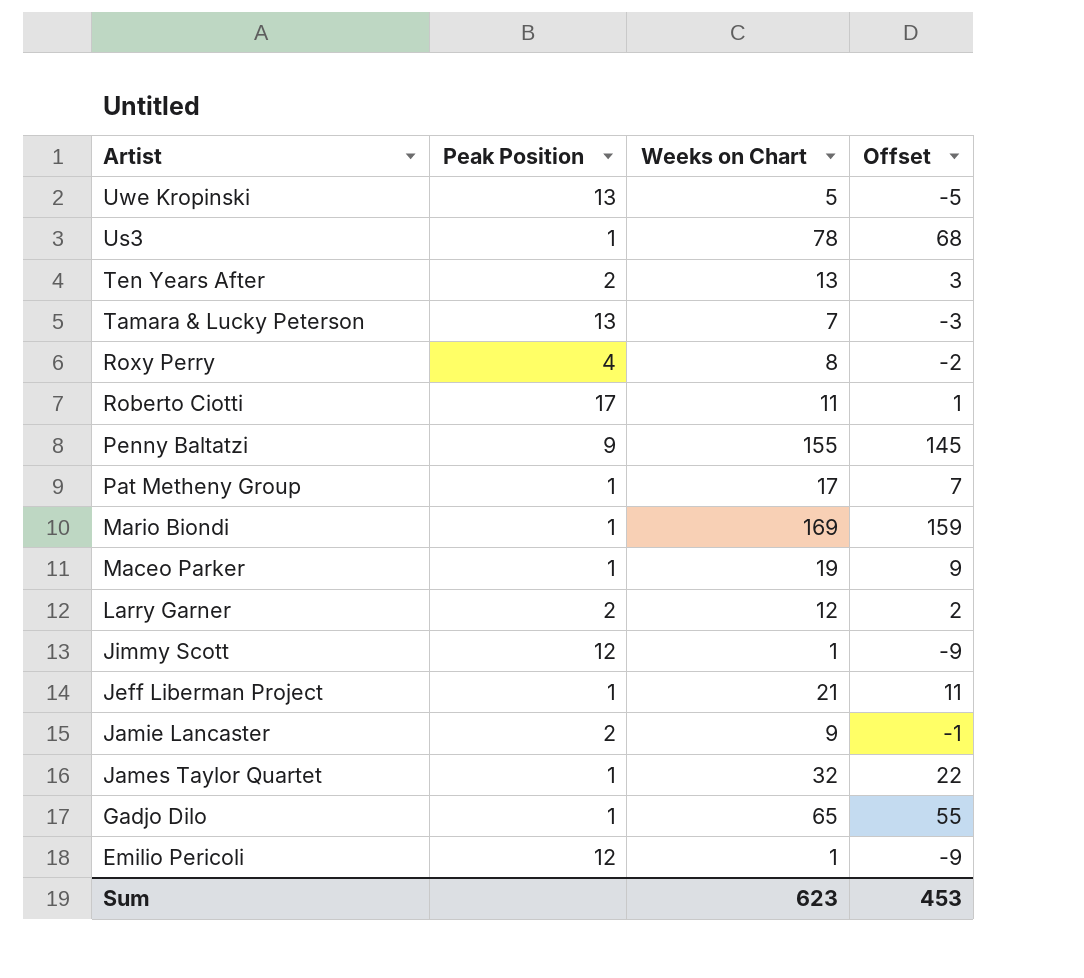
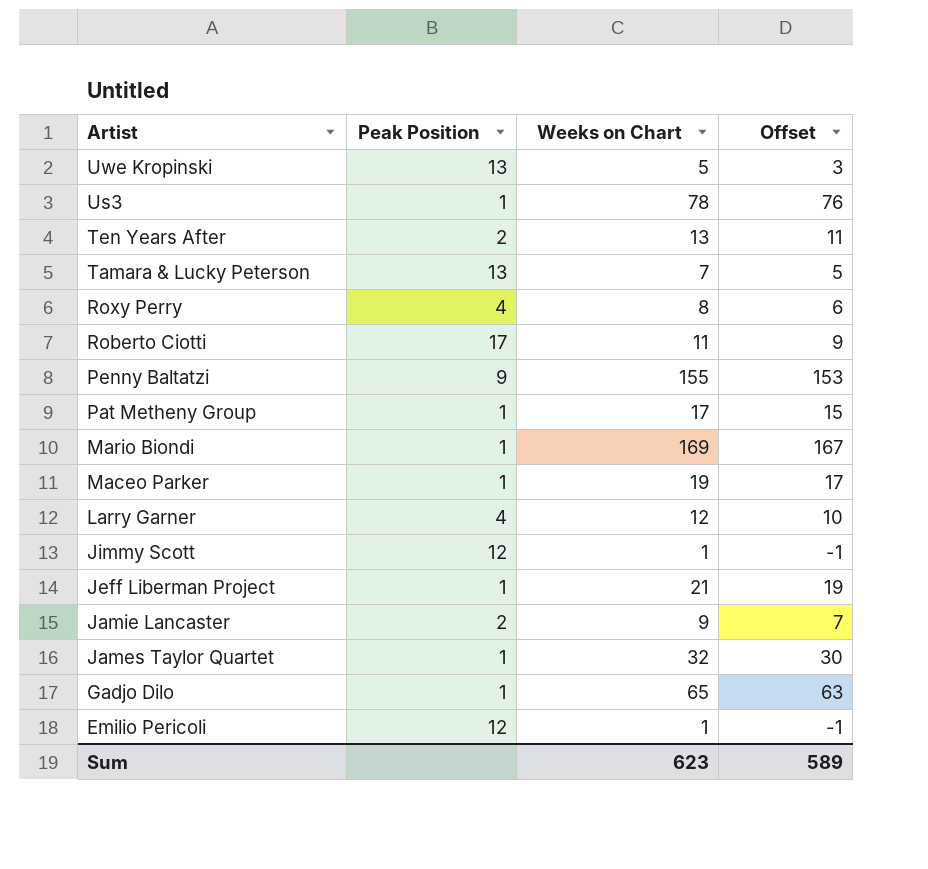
column Offset | formula: [Weeks on Chart] - 10 -> [Weeks on Chart] - 2
Larry Garner | Peak Position: 2 -> 4
Sum | Offset: 453 -> 589

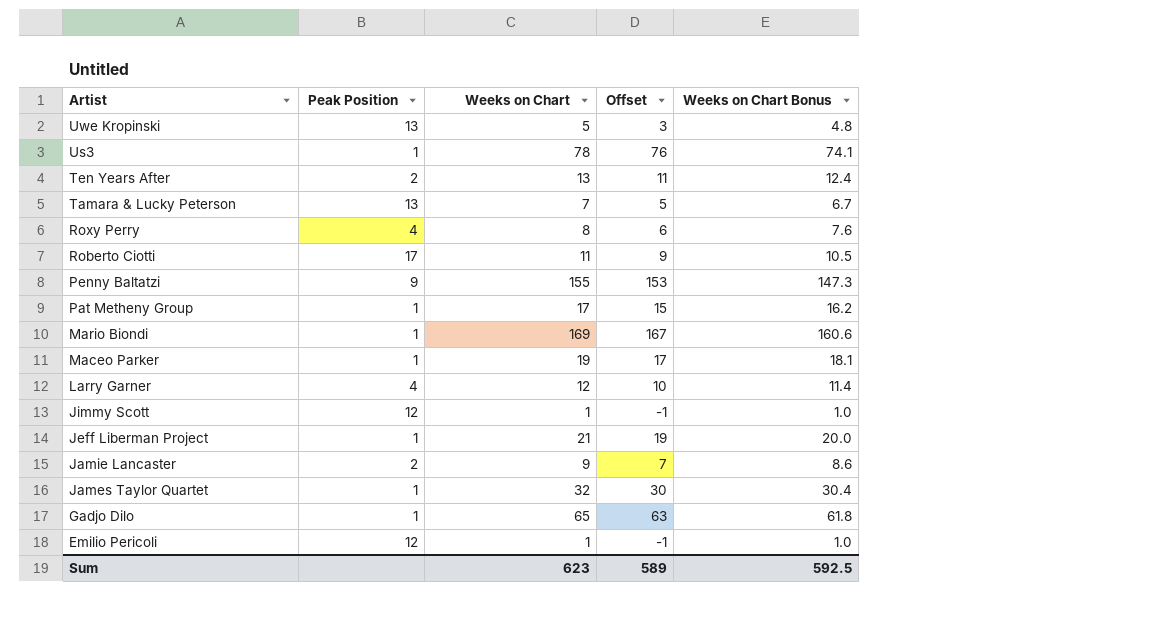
column Weeks on Chart Bonus | formula: none -> [Weeks on Chart] * 0.95

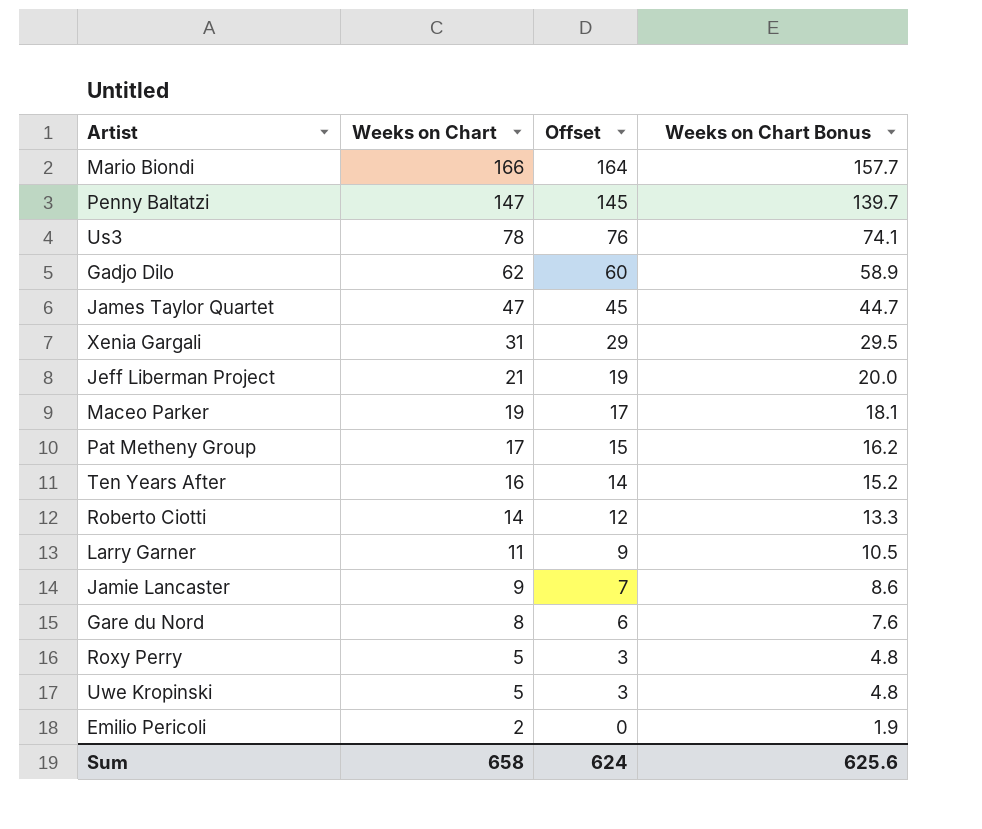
row order: Artist descending -> Weeks on Chart descending
column Peak Position | position: 2 -> none
row Tamara & Lucky Peterson: 13 | 7 | 5 | 6.7 -> none
row Jimmy Scott: 12 | 1 | -1 | 1.0 -> none
Mario Biondi | Weeks on Chart: 169 -> 166
Mario Biondi | Offset: 167 -> 164
Mario Biondi | Weeks on Chart Bonus: 160.6 -> 157.7
Penny Baltatzi | Weeks on Chart: 155 -> 147
Penny Baltatzi | Offset: 153 -> 145
Penny Baltatzi | Weeks on Chart Bonus: 147.3 -> 139.7
Gadjo Dilo | Weeks on Chart: 65 -> 62
Gadjo Dilo | Offset: 63 -> 60
Gadjo Dilo | Weeks on Chart Bonus: 61.8 -> 58.9
James Taylor Quartet | Weeks on Chart: 32 -> 47
James Taylor Quartet | Offset: 30 -> 45
James Taylor Quartet | Weeks on Chart Bonus: 30.4 -> 44.7
row Xenia Gargali: none -> 31 | 29 | 29.5
Ten Years After | Weeks on Chart: 13 -> 16
Ten Years After | Offset: 11 -> 14
Ten Years After | Weeks on Chart Bonus: 12.4 -> 15.2
Roberto Ciotti | Weeks on Chart: 11 -> 14
Roberto Ciotti | Offset: 9 -> 12
Roberto Ciotti | Weeks on Chart Bonus: 10.5 -> 13.3
Larry Garner | Weeks on Chart: 12 -> 11
Larry Garner | Offset: 10 -> 9
Larry Garner | Weeks on Chart Bonus: 11.4 -> 10.5
row Gare du Nord: none -> 8 | 6 | 7.6
Roxy Perry | Weeks on Chart: 8 -> 5
Roxy Perry | Offset: 6 -> 3
Roxy Perry | Weeks on Chart Bonus: 7.6 -> 4.8
Emilio Pericoli | Weeks on Chart: 1 -> 2
Emilio Pericoli | Offset: -1 -> 0
Emilio Pericoli | Weeks on Chart Bonus: 1.0 -> 1.9
Sum | Weeks on Chart: 623 -> 658
Sum | Offset: 589 -> 624
Sum | Weeks on Chart Bonus: 592.5 -> 625.6

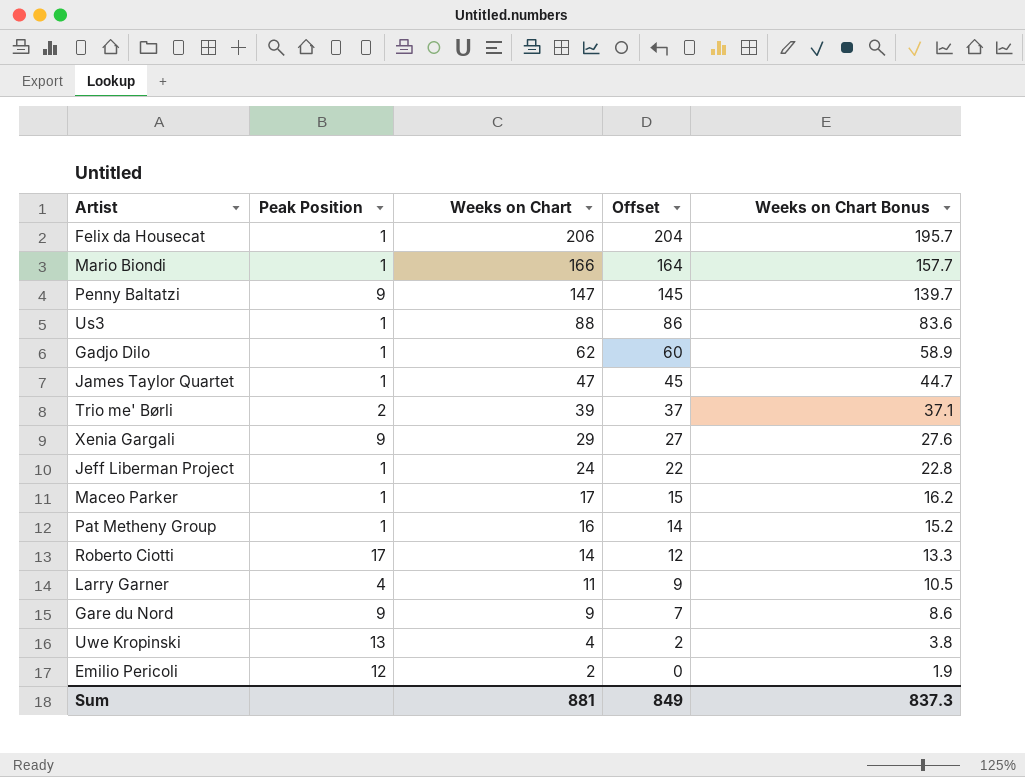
column Peak Position | position: none -> 2
row Ten Years After: 16 | 14 | 15.2 -> none
row Jamie Lancaster: 9 | 7 | 8.6 -> none
row Roxy Perry: 5 | 3 | 4.8 -> none
row Felix da Housecat: none -> 1 | 206 | 204 | 195.7
Us3 | Weeks on Chart: 78 -> 88
Us3 | Offset: 76 -> 86
Us3 | Weeks on Chart Bonus: 74.1 -> 83.6
row Trio me' Børli: none -> 2 | 39 | 37 | 37.1
Xenia Gargali | Weeks on Chart: 31 -> 29
Xenia Gargali | Offset: 29 -> 27
Xenia Gargali | Weeks on Chart Bonus: 29.5 -> 27.6
Jeff Liberman Project | Weeks on Chart: 21 -> 24
Jeff Liberman Project | Offset: 19 -> 22
Jeff Liberman Project | Weeks on Chart Bonus: 20.0 -> 22.8
Maceo Parker | Weeks on Chart: 19 -> 17
Maceo Parker | Offset: 17 -> 15
Maceo Parker | Weeks on Chart Bonus: 18.1 -> 16.2
Pat Metheny Group | Weeks on Chart: 17 -> 16
Pat Metheny Group | Offset: 15 -> 14
Pat Metheny Group | Weeks on Chart Bonus: 16.2 -> 15.2
Gare du Nord | Weeks on Chart: 8 -> 9
Gare du Nord | Offset: 6 -> 7
Gare du Nord | Weeks on Chart Bonus: 7.6 -> 8.6
Uwe Kropinski | Weeks on Chart: 5 -> 4
Uwe Kropinski | Offset: 3 -> 2
Uwe Kropinski | Weeks on Chart Bonus: 4.8 -> 3.8
Sum | Weeks on Chart: 658 -> 881
Sum | Offset: 624 -> 849
Sum | Weeks on Chart Bonus: 625.6 -> 837.3

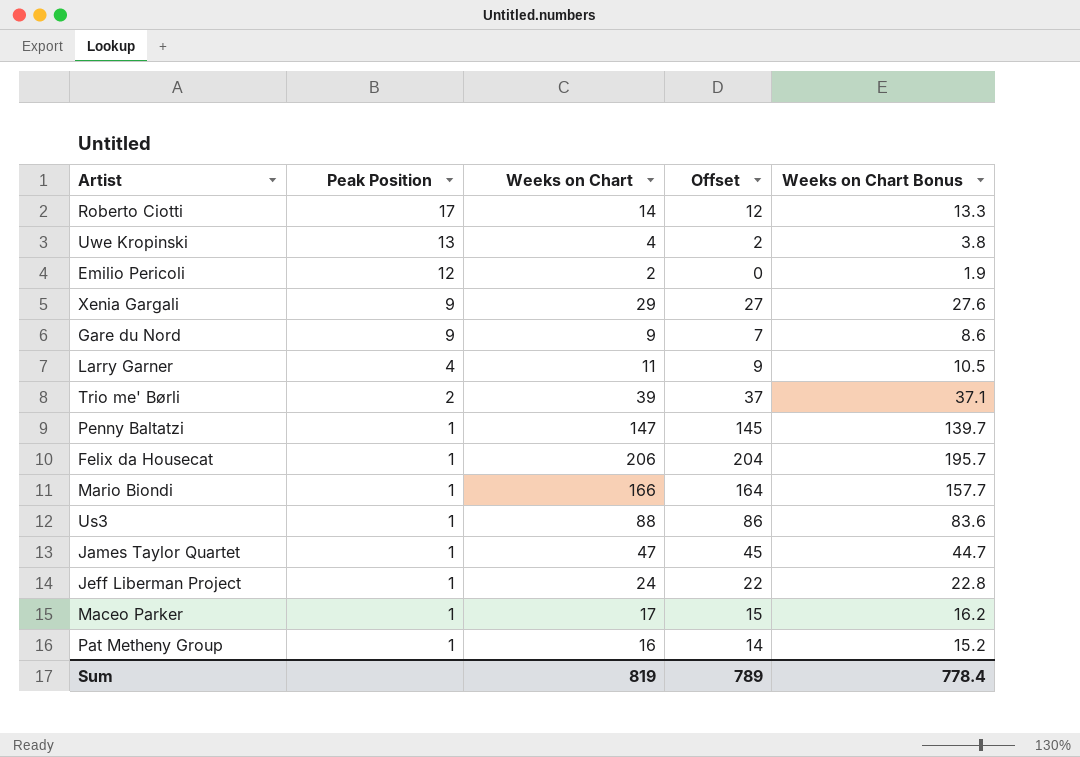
row order: Weeks on Chart descending -> Peak Position descending
row Gadjo Dilo: 1 | 62 | 60 | 58.9 -> none
Penny Baltatzi | Peak Position: 9 -> 1
Sum | Weeks on Chart: 881 -> 819
Sum | Offset: 849 -> 789
Sum | Weeks on Chart Bonus: 837.3 -> 778.4

